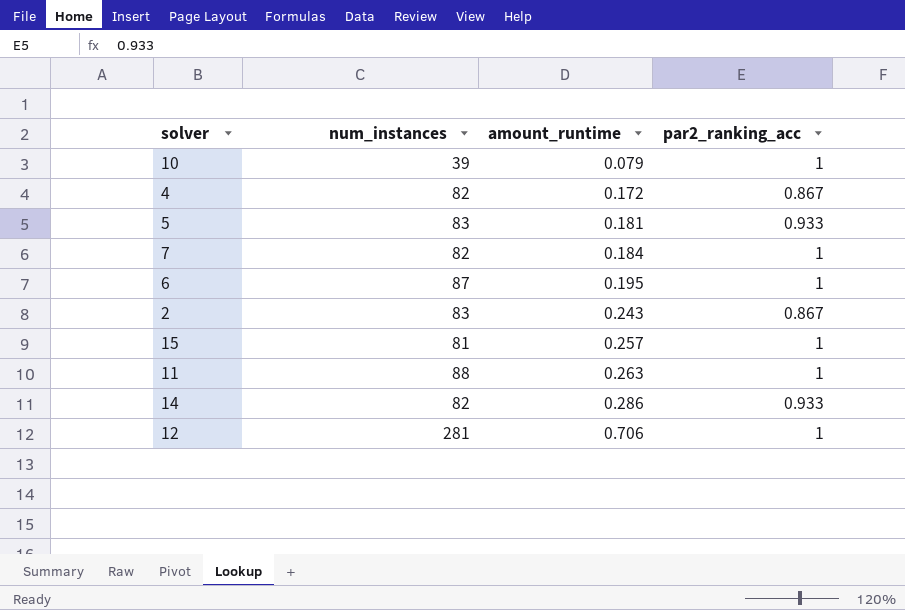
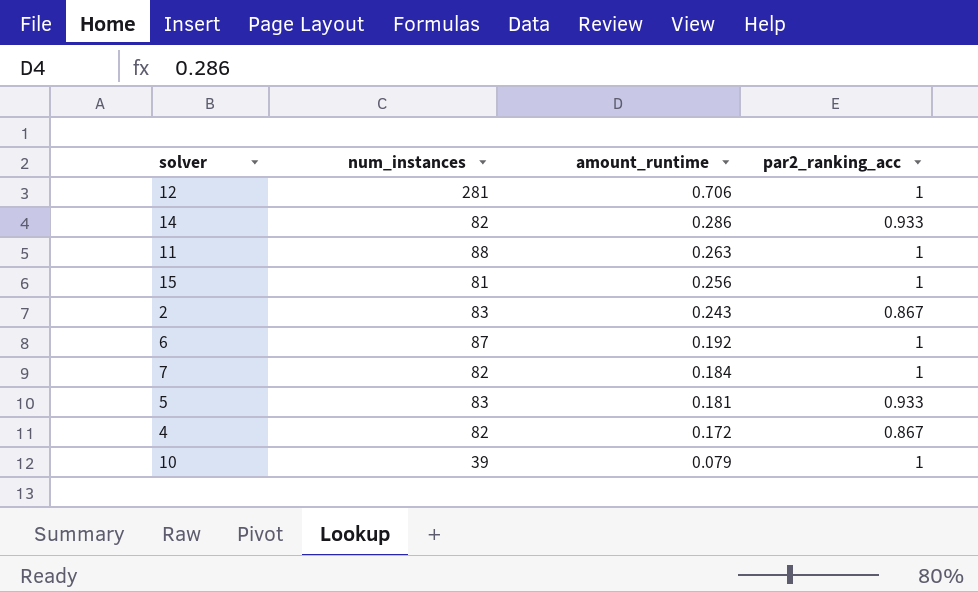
row order: amount_runtime ascending -> amount_runtime descending
15 | amount_runtime: 0.257 -> 0.256
6 | amount_runtime: 0.195 -> 0.192

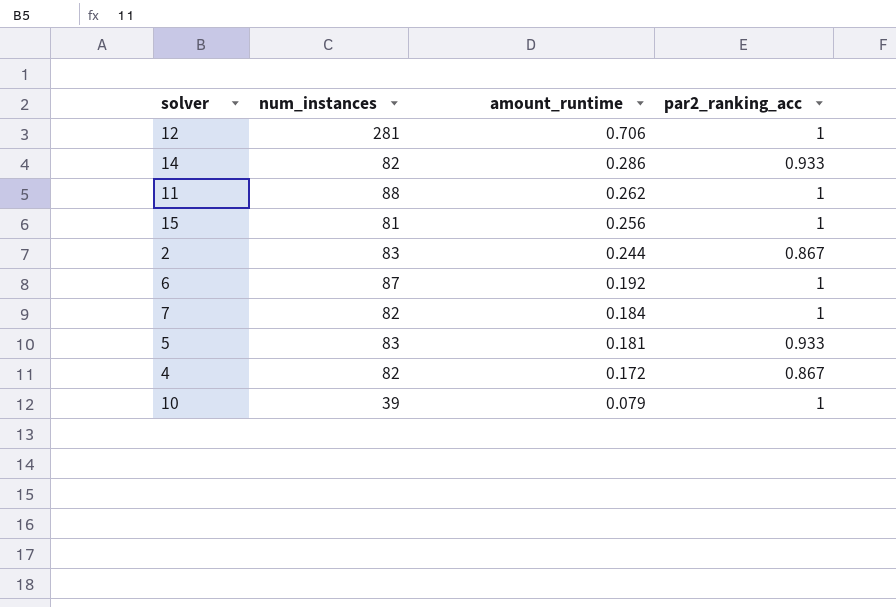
11 | amount_runtime: 0.263 -> 0.262
2 | amount_runtime: 0.243 -> 0.244

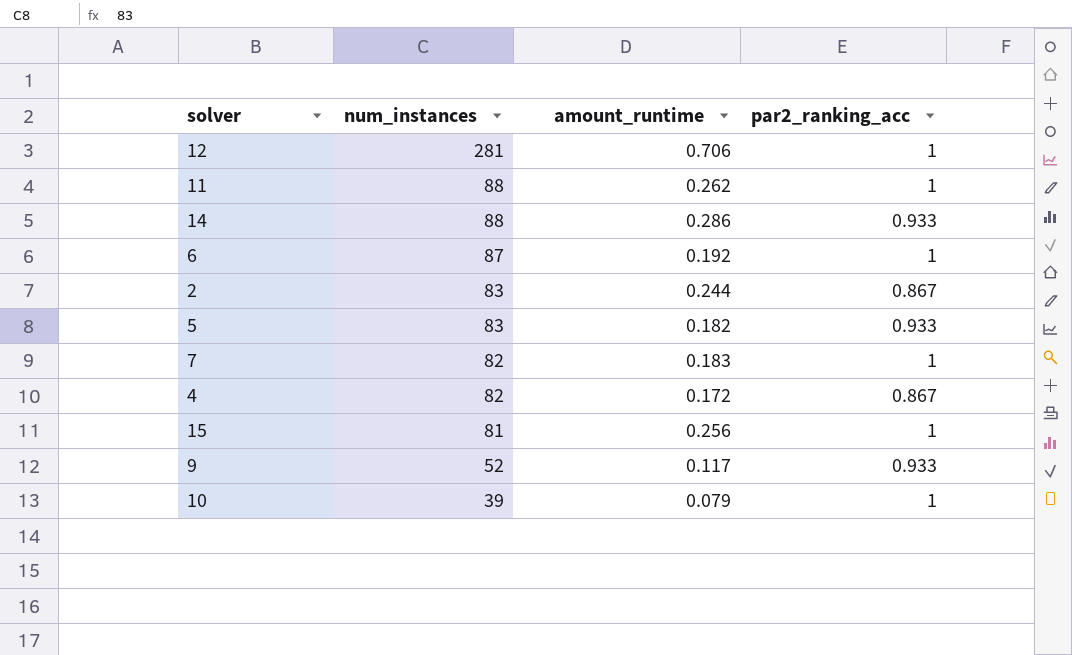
row order: amount_runtime descending -> num_instances descending
14 | num_instances: 82 -> 88
5 | amount_runtime: 0.181 -> 0.182
7 | amount_runtime: 0.184 -> 0.183
row 9: none -> 52 | 0.117 | 0.933

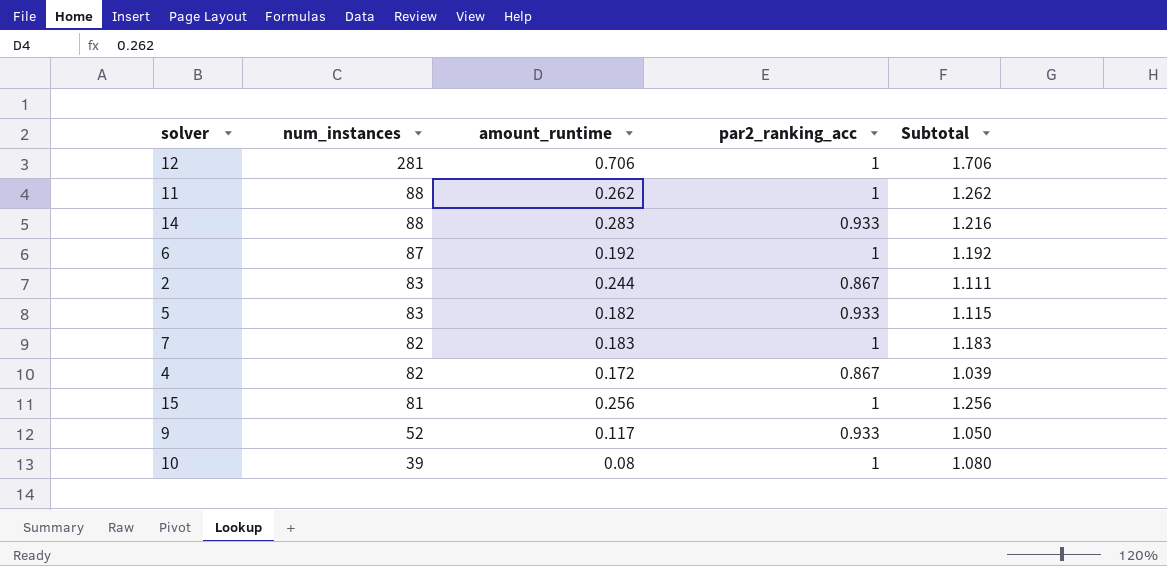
column Subtotal | formula: none -> [amount_runtime] + [par2_ranking_acc]
14 | amount_runtime: 0.286 -> 0.283
10 | amount_runtime: 0.079 -> 0.08

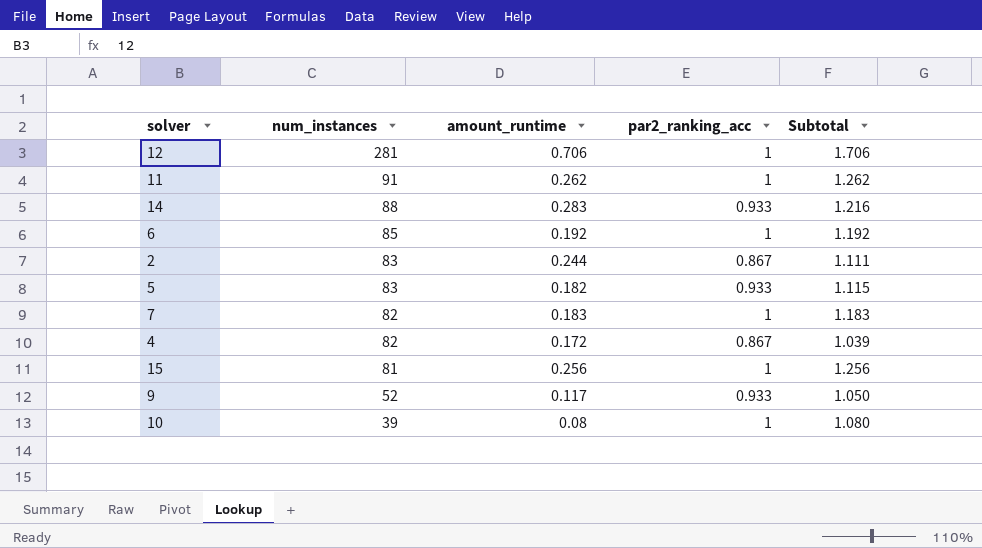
11 | num_instances: 88 -> 91
6 | num_instances: 87 -> 85

